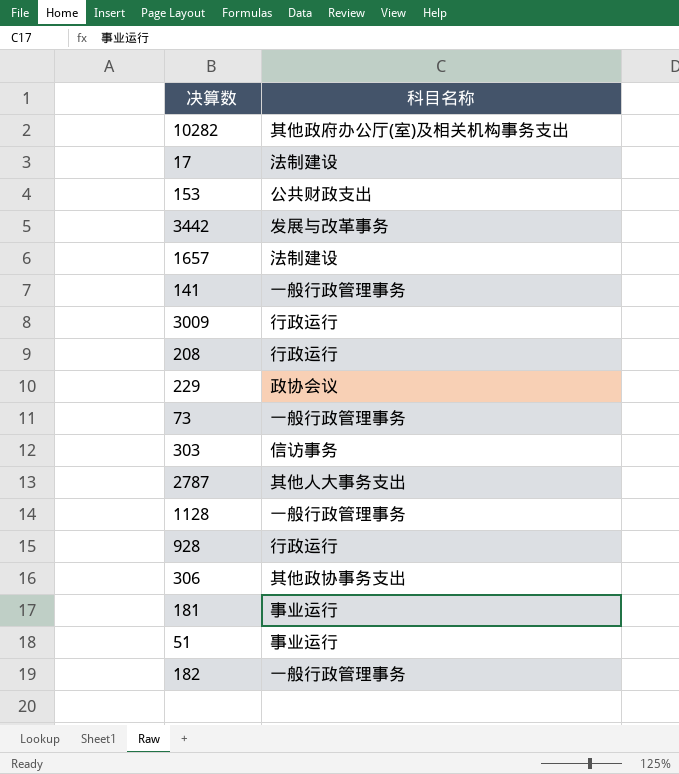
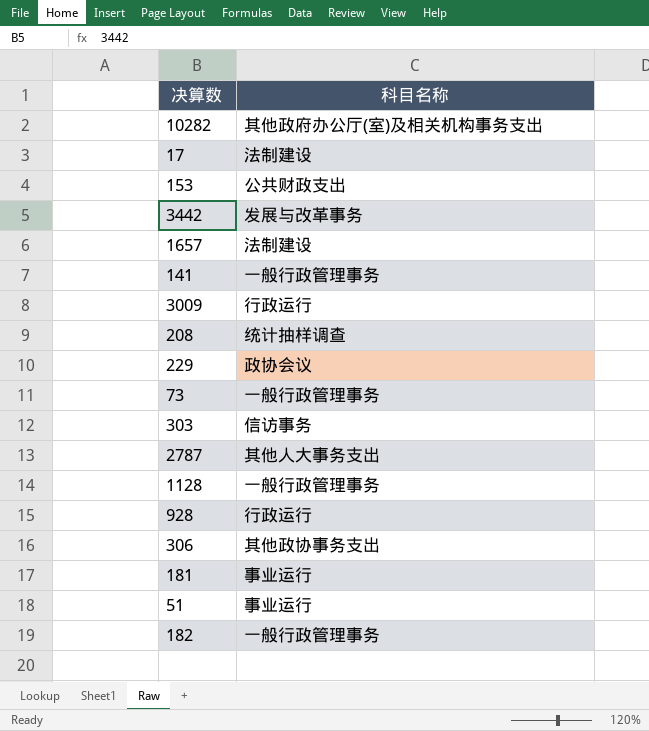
208 | 科目名称: 行政运行 -> 统计抽样调查

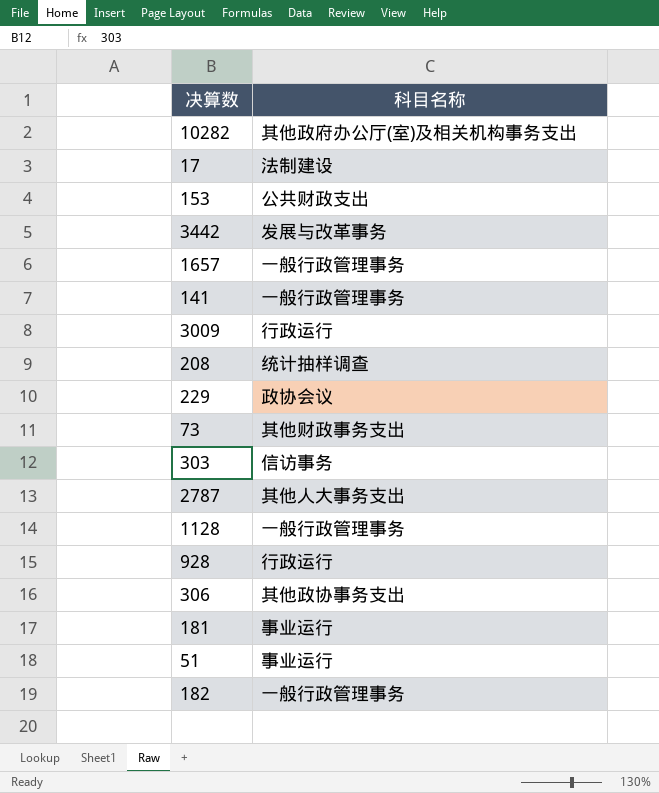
1657 | 科目名称: 法制建设 -> 一般行政管理事务
73 | 科目名称: 一般行政管理事务 -> 其他财政事务支出

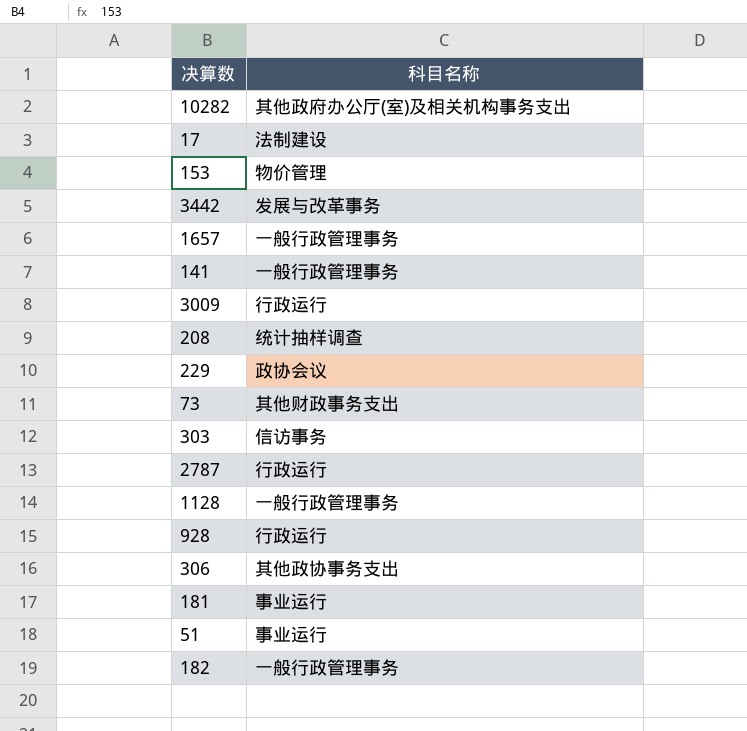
153 | 科目名称: 公共财政支出 -> 物价管理
2787 | 科目名称: 其他人大事务支出 -> 行政运行

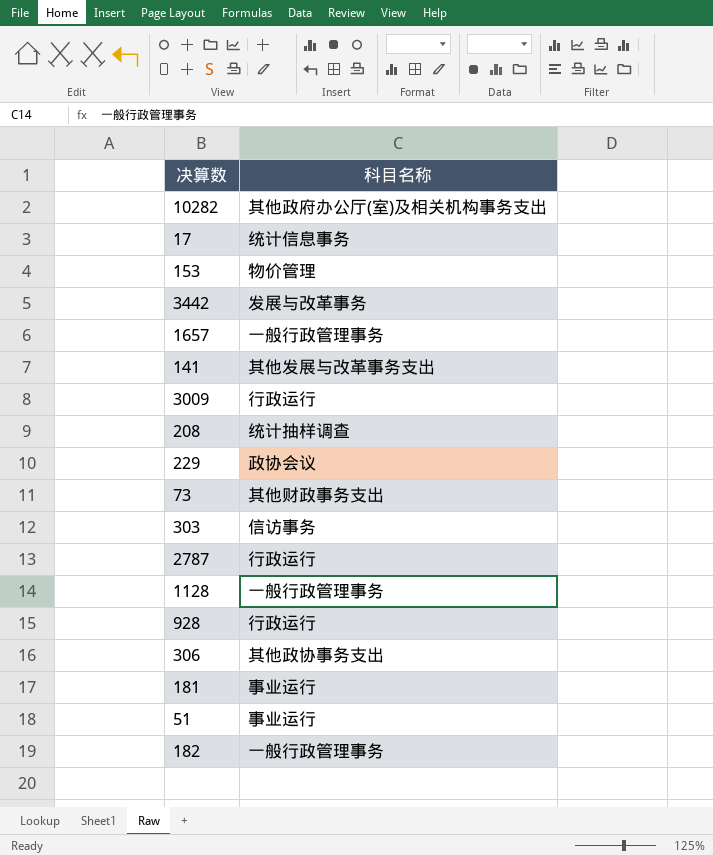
17 | 科目名称: 法制建设 -> 统计信息事务
141 | 科目名称: 一般行政管理事务 -> 其他发展与改革事务支出

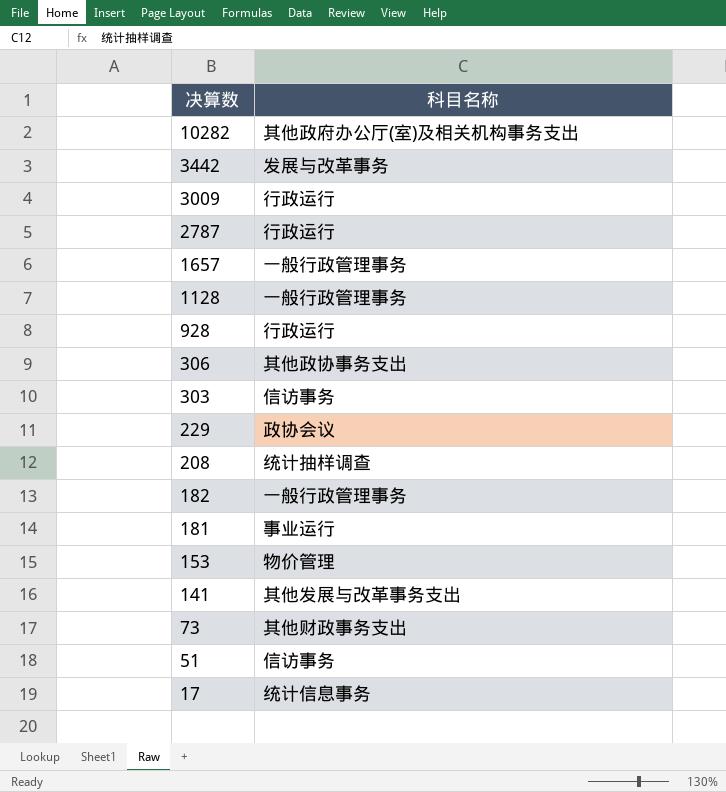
row order: none -> 决算数 descending
51 | 科目名称: 事业运行 -> 信访事务

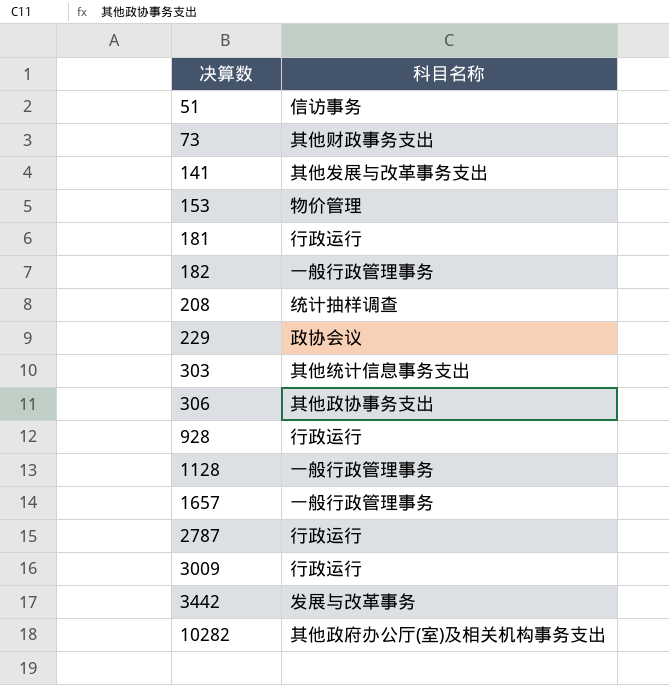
row order: 决算数 descending -> 决算数 ascending
row 17: 统计信息事务 -> none
181 | 科目名称: 事业运行 -> 行政运行
303 | 科目名称: 信访事务 -> 其他统计信息事务支出

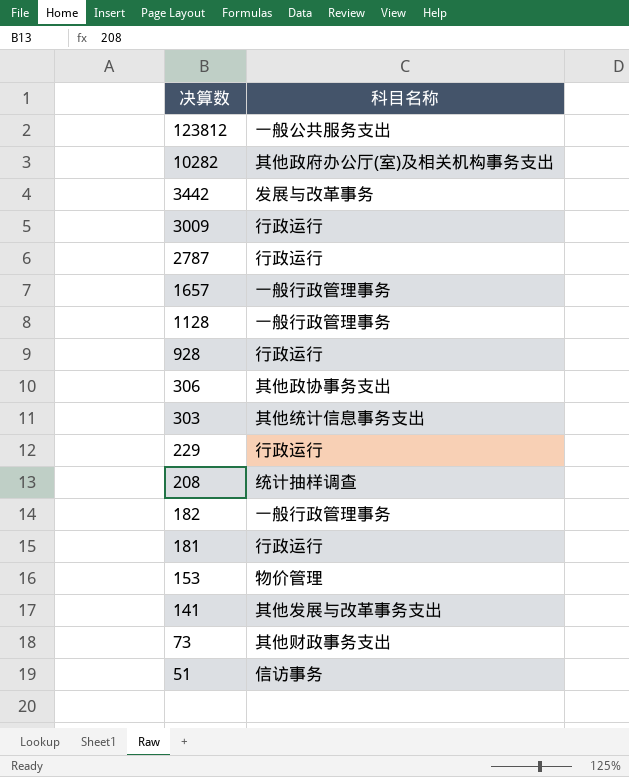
row order: 决算数 ascending -> 决算数 descending
row 123812: none -> 一般公共服务支出
229 | 科目名称: 政协会议 -> 行政运行

